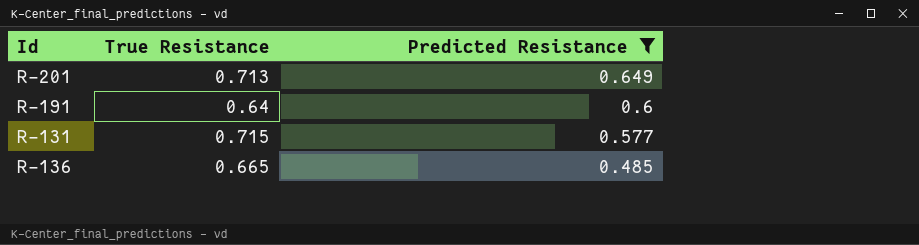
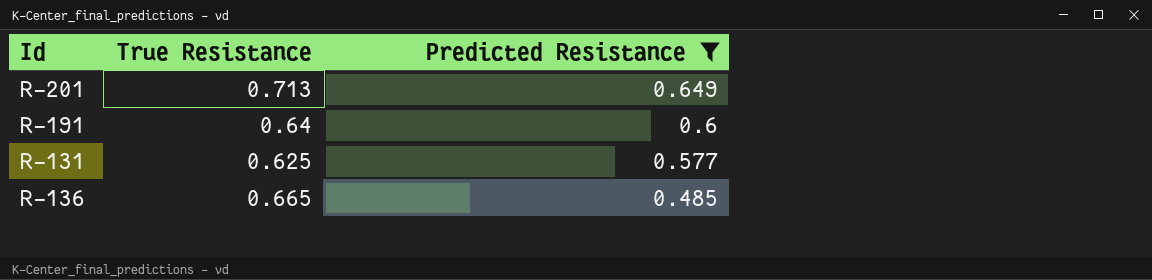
R-131 | True Resistance: 0.715 -> 0.625

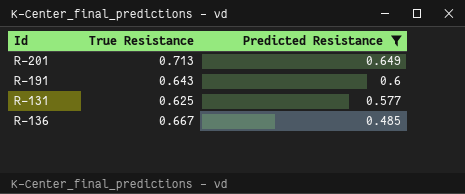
R-191 | True Resistance: 0.64 -> 0.643
R-136 | True Resistance: 0.665 -> 0.667

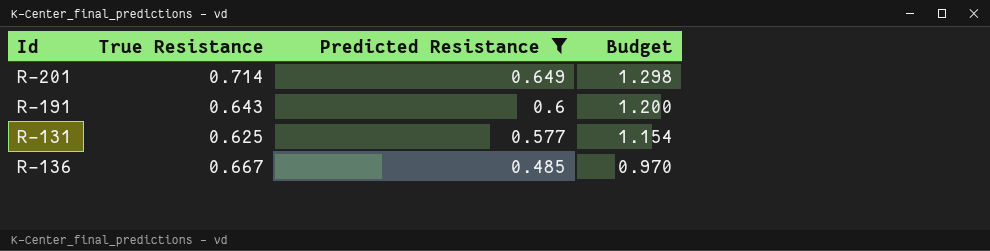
column Budget | formula: none -> [Predicted Resistance] * 2
R-201 | True Resistance: 0.713 -> 0.714

